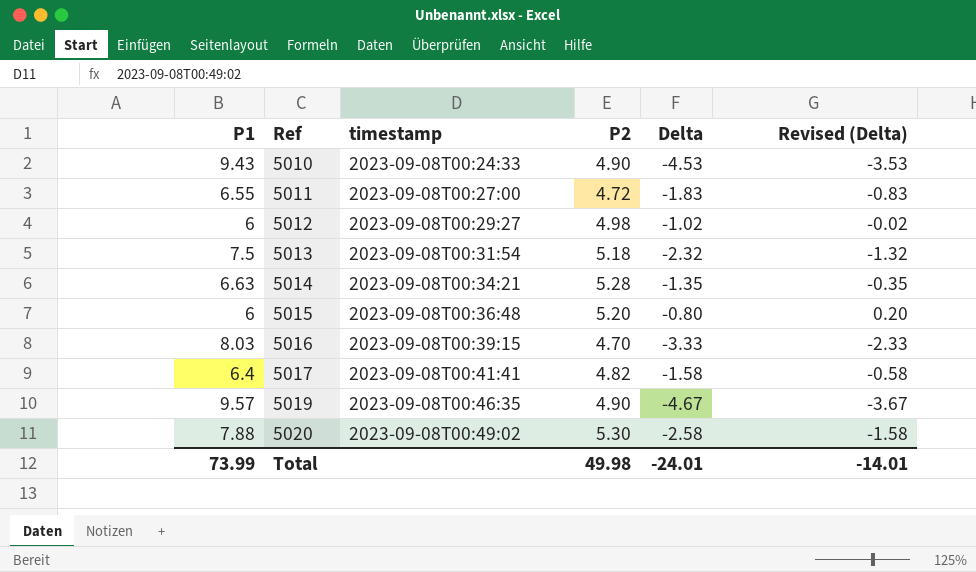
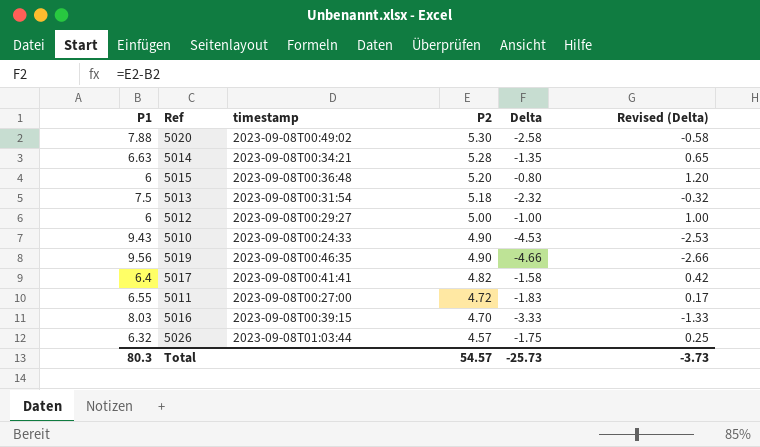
row order: Ref ascending -> P2 descending
column Revised (Delta) | formula: [Delta] + 1 -> [Delta] + 2
5012 | P2: 4.98 -> 5.00
5012 | Delta: -1.02 -> -1.00
5019 | P1: 9.57 -> 9.56
5019 | Delta: -4.67 -> -4.66
row 5026: none -> 6.32 | 2023-09-08T01:03:44 | 4.57 | -1.75 | 0.25
Total | P1: 73.99 -> 80.3
Total | P2: 49.98 -> 54.57
Total | Delta: -24.01 -> -25.73
Total | Revised (Delta): -14.01 -> -3.73

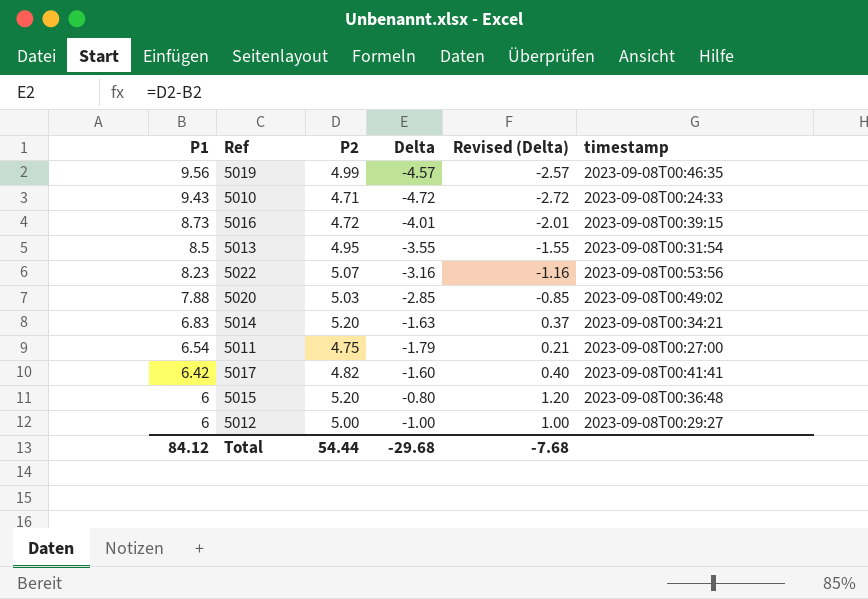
row order: P2 descending -> P1 descending
column timestamp | position: 3 -> 6
row 5026: 6.32 | 2023-09-08T01:03:44 | 4.57 | -1.75 | 0.25 -> none
5019 | P2: 4.90 -> 4.99
5019 | Delta: -4.66 -> -4.57
5019 | Revised (Delta): -2.66 -> -2.57
5010 | P2: 4.90 -> 4.71
5010 | Delta: -4.53 -> -4.72
5010 | Revised (Delta): -2.53 -> -2.72
5016 | P1: 8.03 -> 8.73
5016 | P2: 4.70 -> 4.72
5016 | Delta: -3.33 -> -4.01
5016 | Revised (Delta): -1.33 -> -2.01
5013 | P1: 7.5 -> 8.5
5013 | P2: 5.18 -> 4.95
5013 | Delta: -2.32 -> -3.55
5013 | Revised (Delta): -0.32 -> -1.55
row 5022: none -> 8.23 | 5.07 | -3.16 | -1.16 | 2023-09-08T00:53:56
5020 | P2: 5.30 -> 5.03
5020 | Delta: -2.58 -> -2.85
5020 | Revised (Delta): -0.58 -> -0.85
5014 | P1: 6.63 -> 6.83
5014 | P2: 5.28 -> 5.20
5014 | Delta: -1.35 -> -1.63
5014 | Revised (Delta): 0.65 -> 0.37
5011 | P1: 6.55 -> 6.54
5011 | P2: 4.72 -> 4.75
5011 | Delta: -1.83 -> -1.79
5011 | Revised (Delta): 0.17 -> 0.21
5017 | P1: 6.4 -> 6.42
5017 | Delta: -1.58 -> -1.60
5017 | Revised (Delta): 0.42 -> 0.40
Total | P1: 80.3 -> 84.12
Total | P2: 54.57 -> 54.44
Total | Delta: -25.73 -> -29.68
Total | Revised (Delta): -3.73 -> -7.68

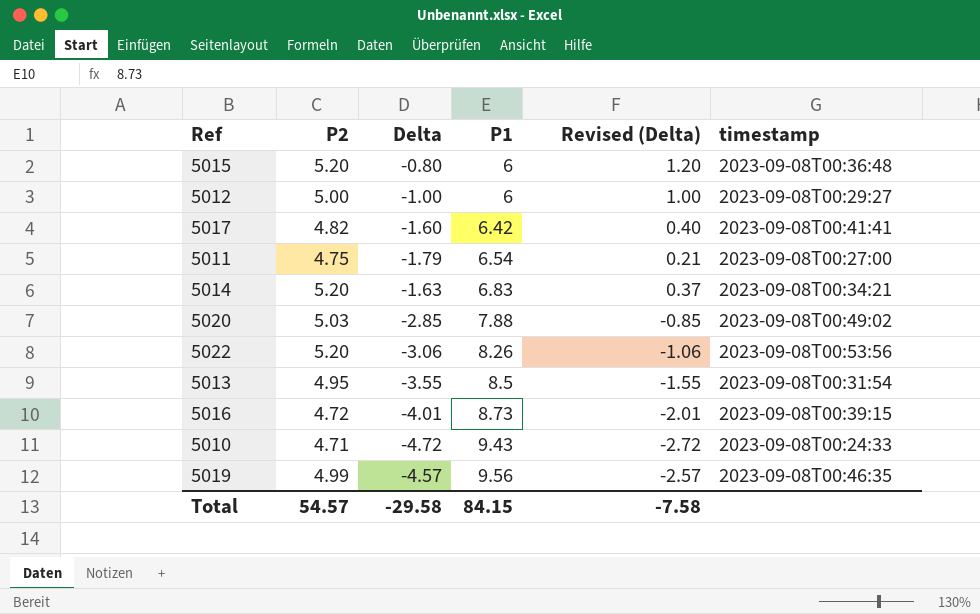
row order: P1 descending -> P1 ascending
column P1 | position: 1 -> 4
5022 | P2: 5.07 -> 5.20
5022 | Delta: -3.16 -> -3.06
5022 | P1: 8.23 -> 8.26
5022 | Revised (Delta): -1.16 -> -1.06
Total | P2: 54.44 -> 54.57
Total | Delta: -29.68 -> -29.58
Total | P1: 84.12 -> 84.15
Total | Revised (Delta): -7.68 -> -7.58

